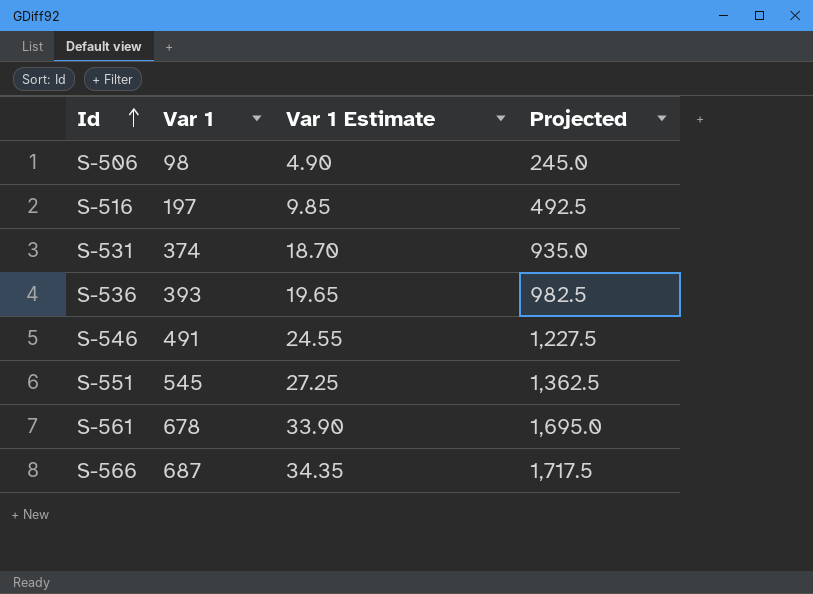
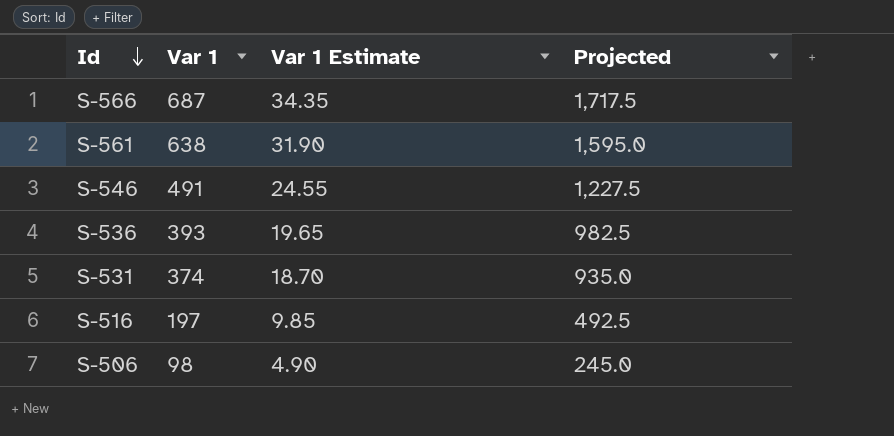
row order: Id ascending -> Id descending
row S-551: 545 | 27.25 | 1,362.5 -> none
S-561 | Var 1: 678 -> 638
S-561 | Var 1 Estimate: 33.90 -> 31.90
S-561 | Projected: 1,695.0 -> 1,595.0

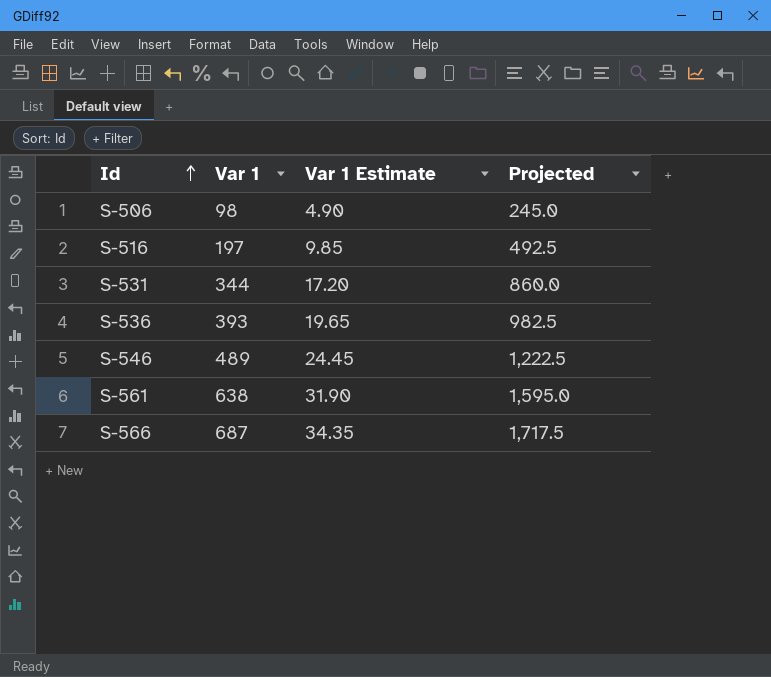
row order: Id descending -> Id ascending
S-531 | Var 1: 374 -> 344
S-531 | Var 1 Estimate: 18.70 -> 17.20
S-531 | Projected: 935.0 -> 860.0
S-546 | Var 1: 491 -> 489
S-546 | Var 1 Estimate: 24.55 -> 24.45
S-546 | Projected: 1,227.5 -> 1,222.5

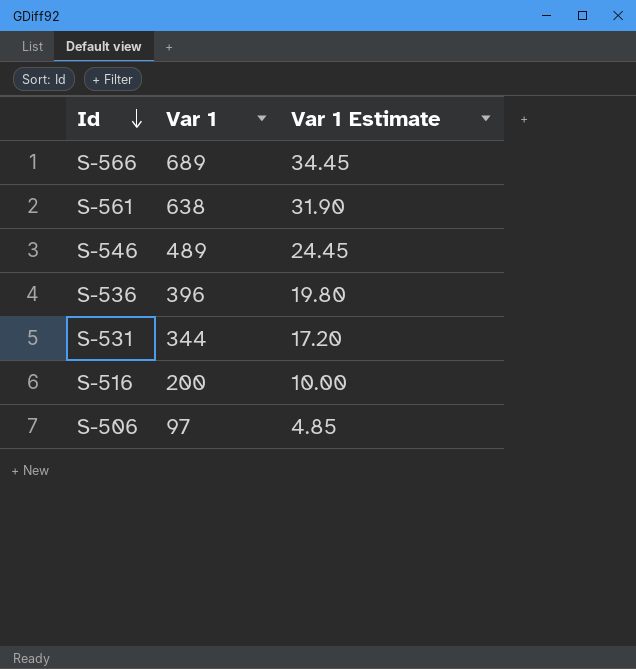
row order: Id ascending -> Id descending
column Projected | formula: [Var 1] * 2.5 -> none
S-566 | Var 1: 687 -> 689
S-566 | Var 1 Estimate: 34.35 -> 34.45
S-536 | Var 1: 393 -> 396
S-536 | Var 1 Estimate: 19.65 -> 19.80
S-516 | Var 1: 197 -> 200
S-516 | Var 1 Estimate: 9.85 -> 10.00
S-506 | Var 1: 98 -> 97
S-506 | Var 1 Estimate: 4.90 -> 4.85

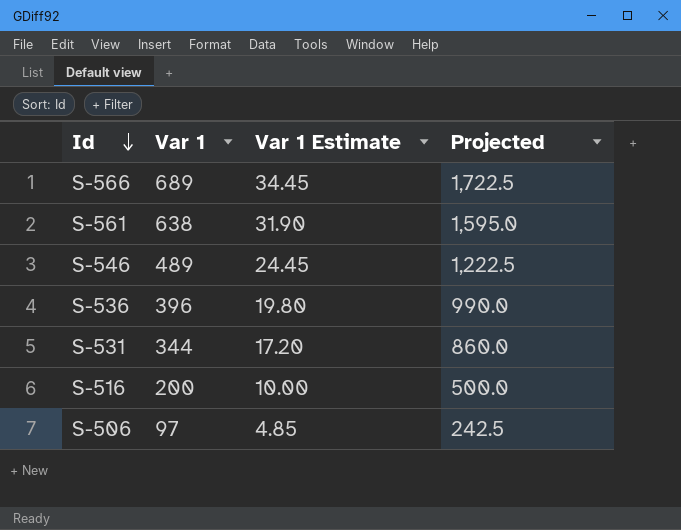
column Projected | formula: none -> [Var 1] * 2.5

